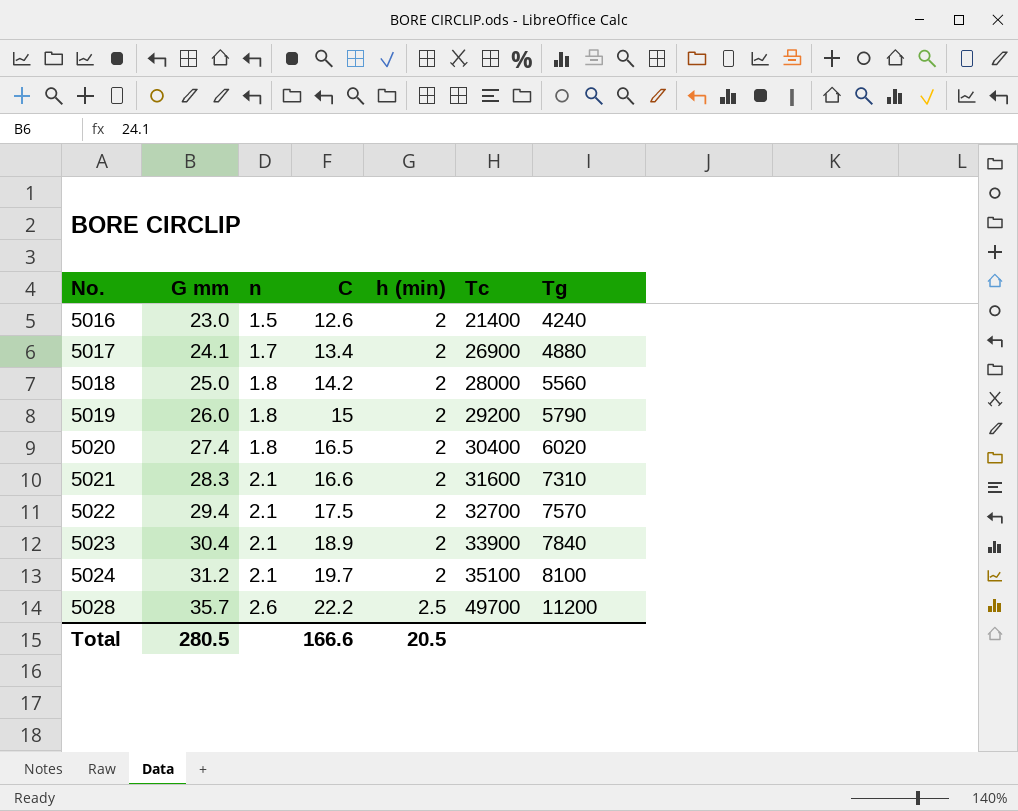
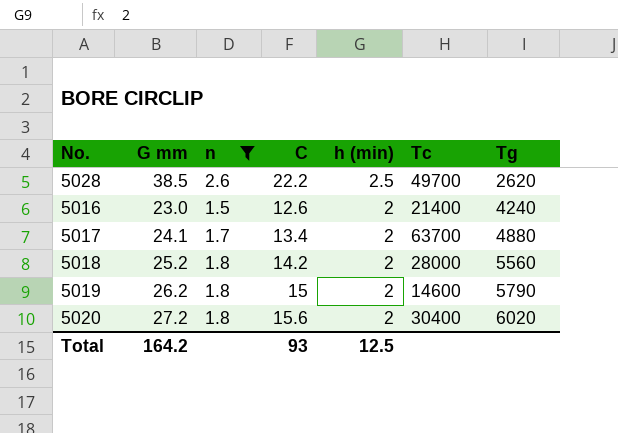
filter: none -> n != 2.1
row order: No. ascending -> h (min) descending
5028 | G mm: 35.7 -> 38.5
5028 | Tg: 11200 -> 2620
5017 | Tc: 26900 -> 63700
5018 | G mm: 25.0 -> 25.2
5019 | G mm: 26.0 -> 26.2
5019 | Tc: 29200 -> 14600
5020 | G mm: 27.4 -> 27.2
5020 | C: 16.5 -> 15.6
Total | G mm: 280.5 -> 164.2
Total | C: 166.6 -> 93
Total | h (min): 20.5 -> 12.5

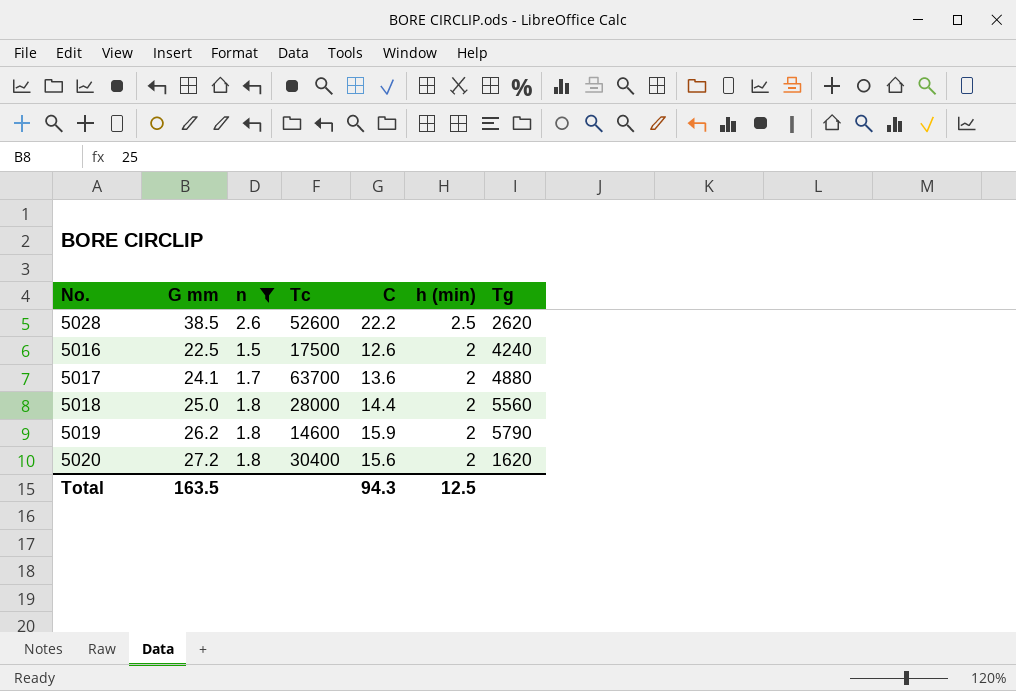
column Tc | position: 6 -> 4
5028 | Tc: 49700 -> 52600
5016 | G mm: 23.0 -> 22.5
5016 | Tc: 21400 -> 17500
5017 | C: 13.4 -> 13.6
5018 | G mm: 25.2 -> 25.0
5018 | C: 14.2 -> 14.4
5019 | C: 15 -> 15.9
5020 | Tg: 6020 -> 1620
Total | G mm: 164.2 -> 163.5
Total | C: 93 -> 94.3

